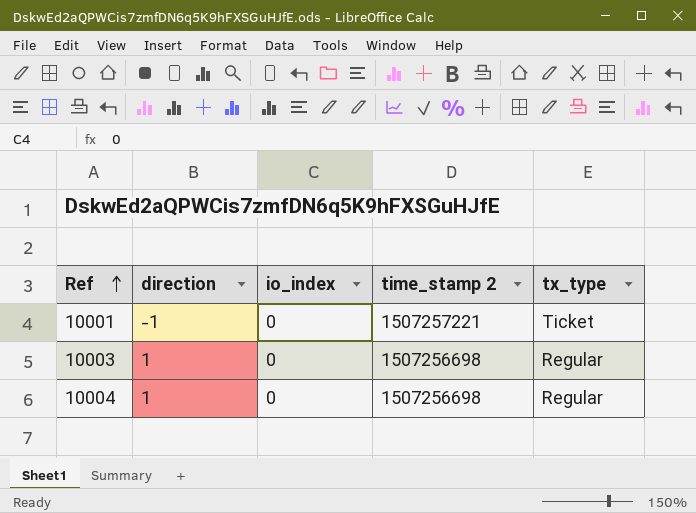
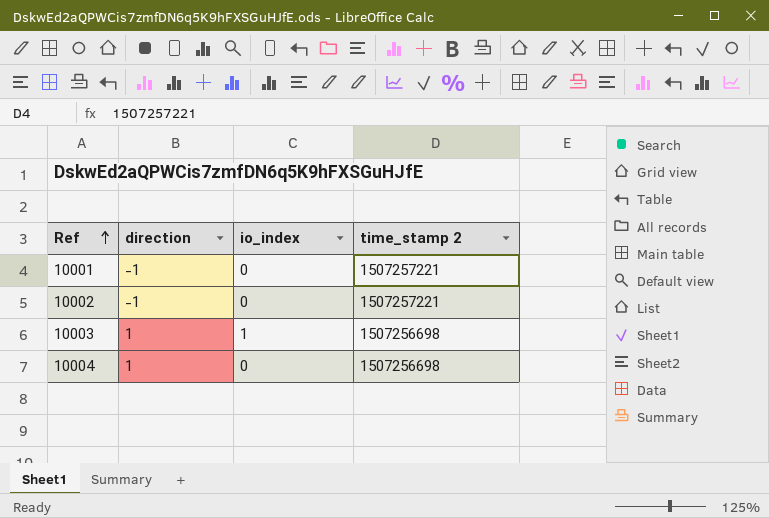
column tx_type | position: 5 -> none
row 10002: none -> -1 | 0 | 1507257221
10003 | io_index: 0 -> 1

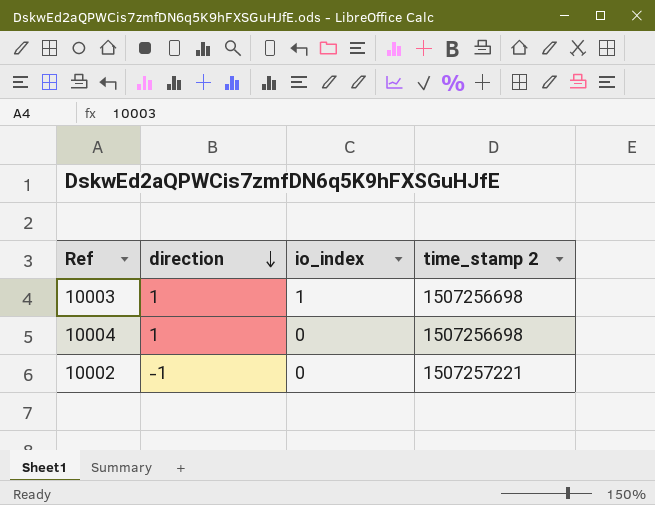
row order: Ref ascending -> direction descending
row 10001: -1 | 0 | 1507257221 -> none

